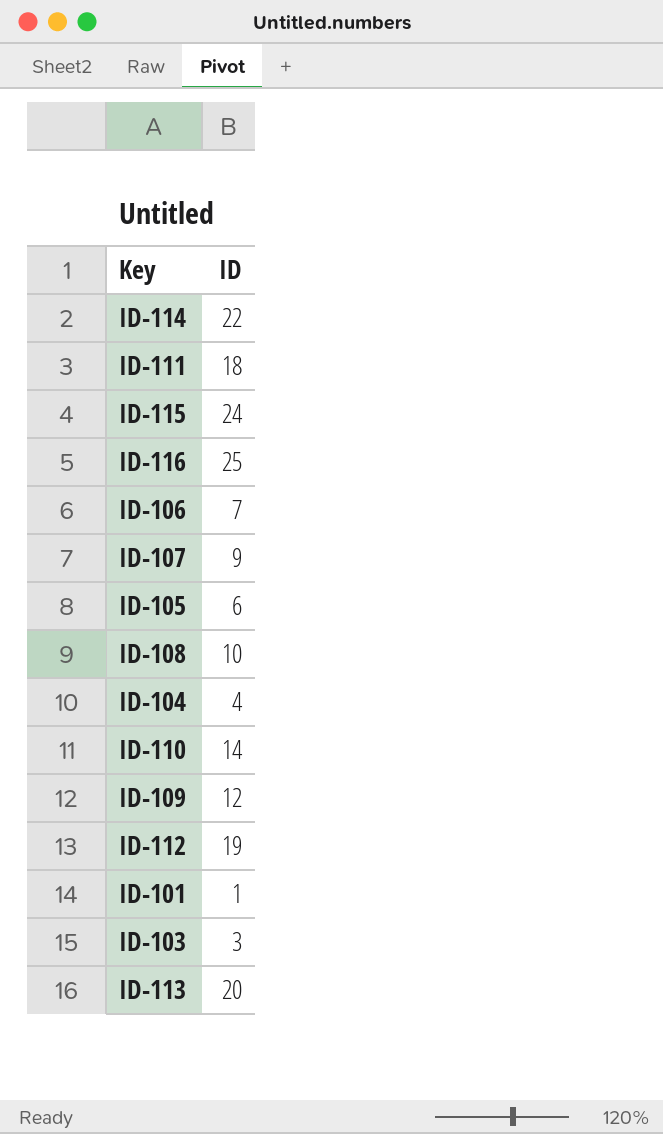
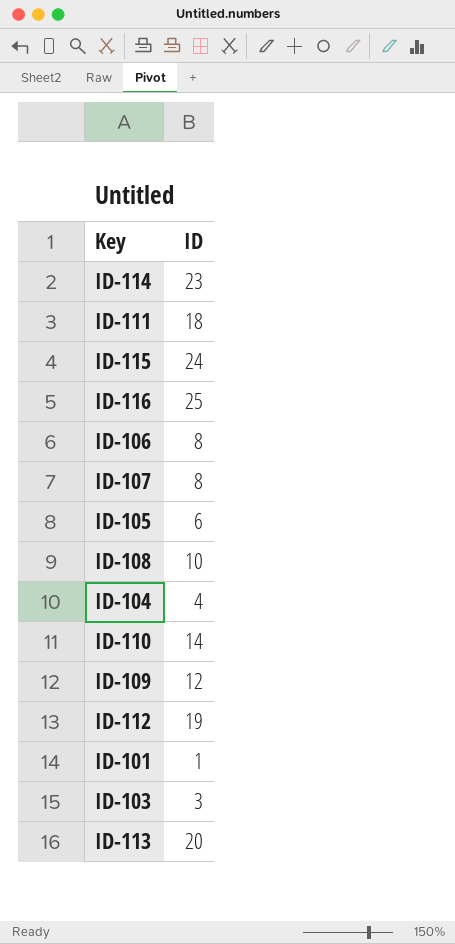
ID-114 | ID: 22 -> 23
ID-106 | ID: 7 -> 8
ID-107 | ID: 9 -> 8

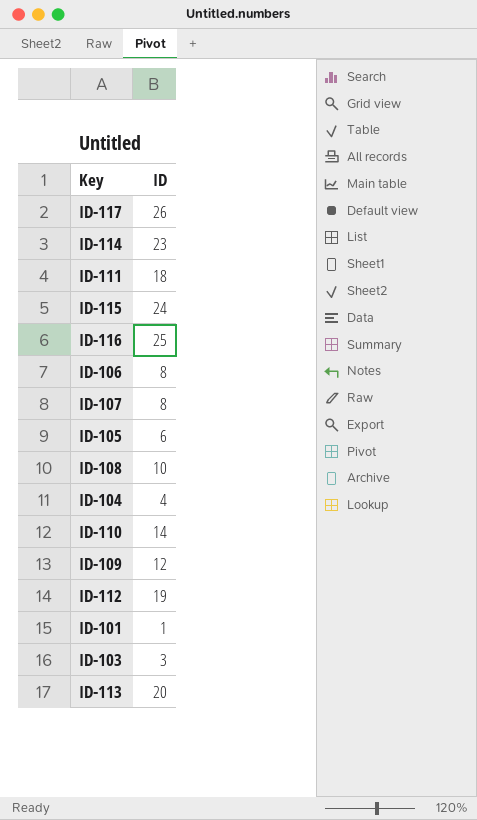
row ID-117: none -> 26

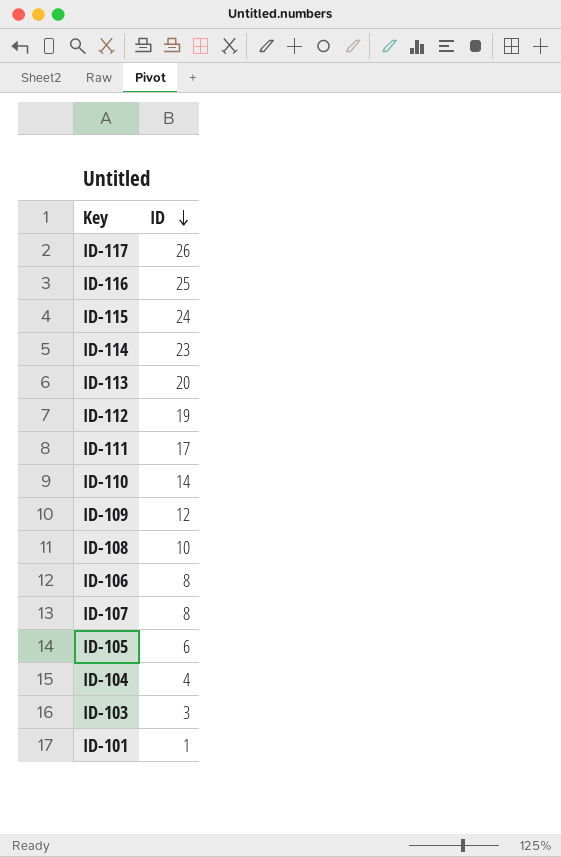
row order: none -> ID descending
ID-111 | ID: 18 -> 17

